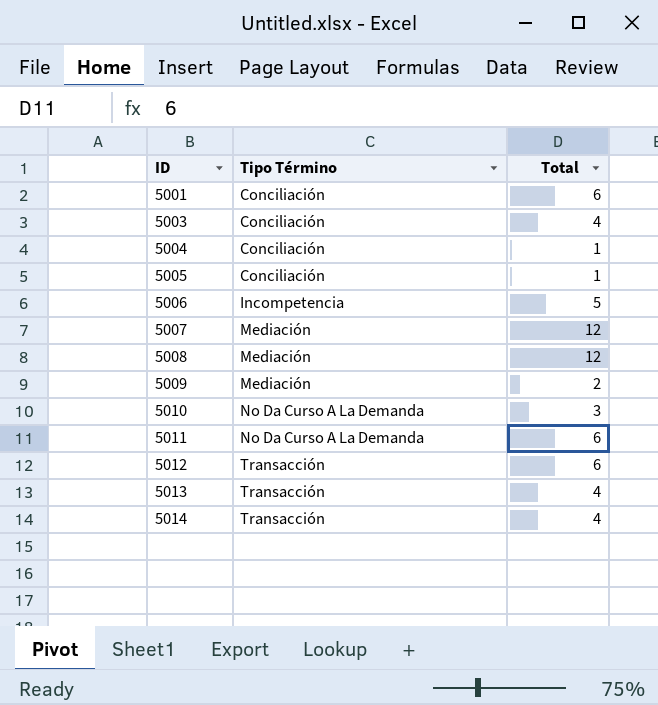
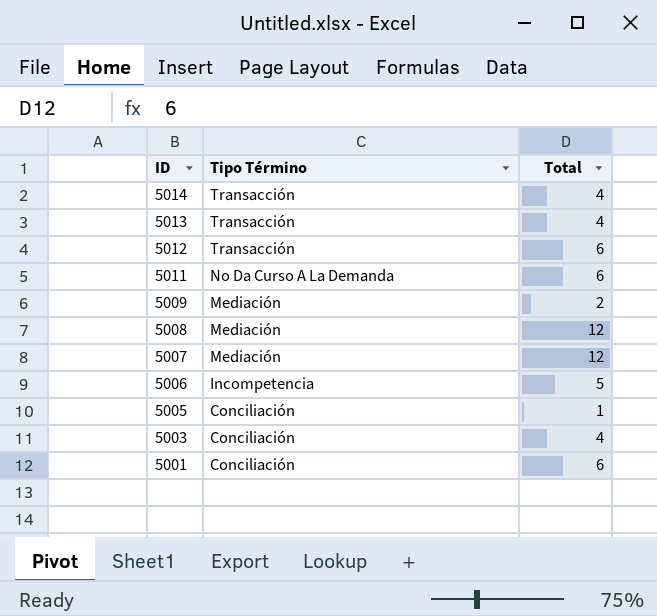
row order: ID ascending -> ID descending
row 5004: Conciliación | 1 -> none
row 5010: No Da Curso A La Demanda | 3 -> none

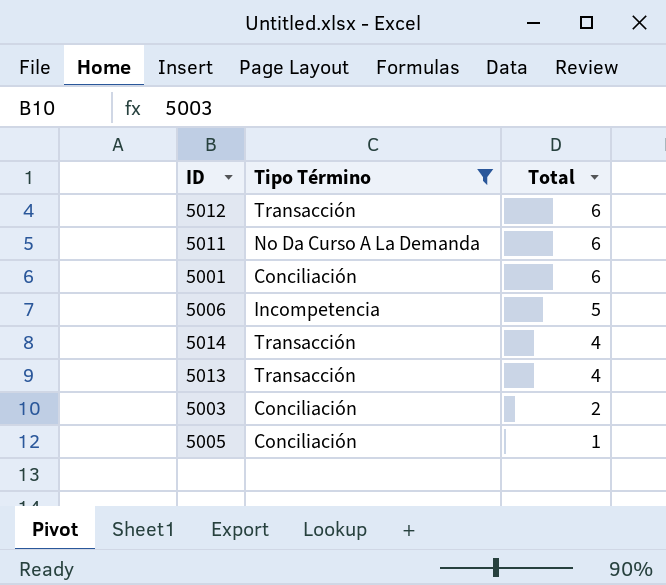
filter: none -> Tipo Término != Mediación
row order: ID descending -> Total descending
5003 | Total: 4 -> 2

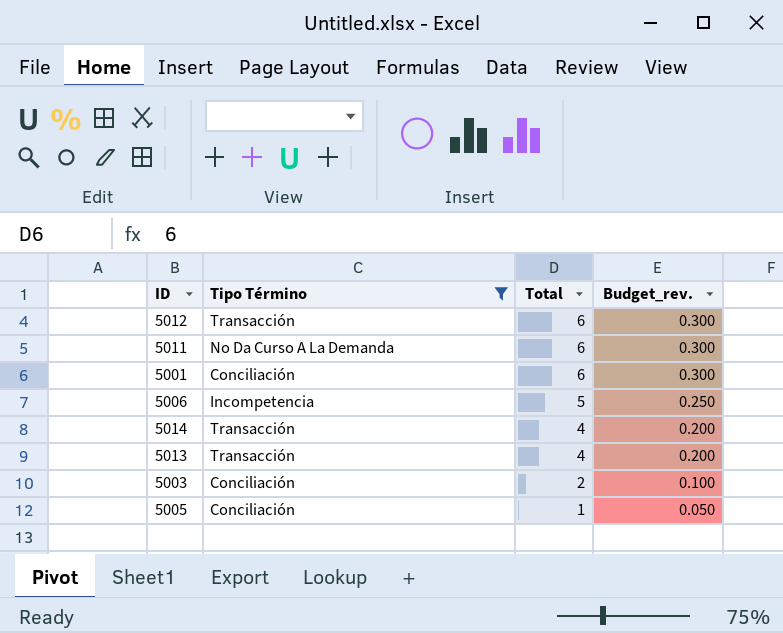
column Budget_rev. | formula: none -> [Total] * 0.05

